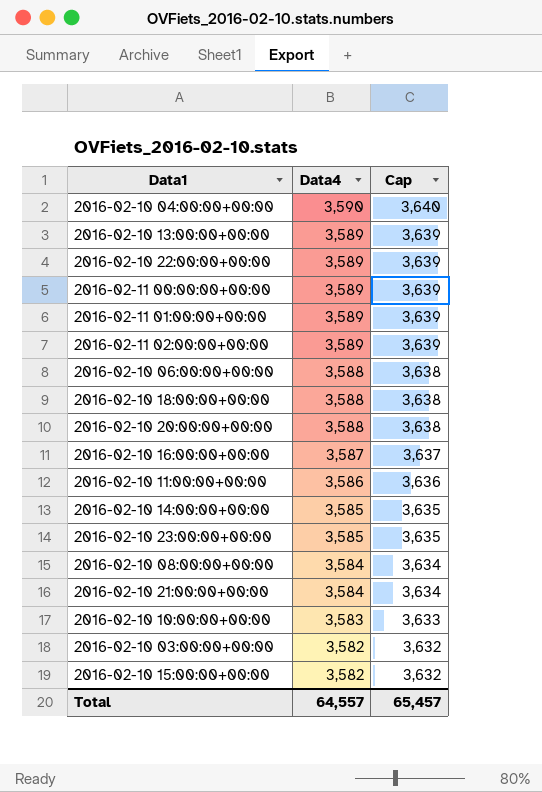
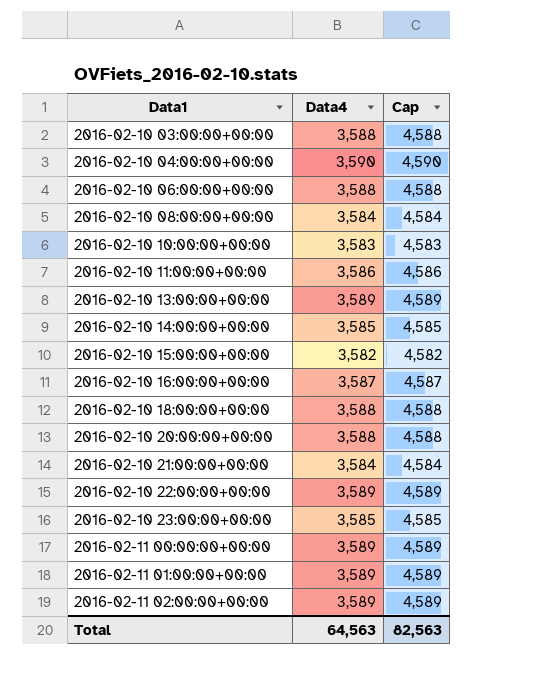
row order: Data4 descending -> Data1 ascending
column Cap | formula: [Data4] + 50 -> [Data4] + 1000
2016-02-10 03:00:00+00:00 | Data4: 3,582 -> 3,588
Total | Data4: 64,557 -> 64,563
Total | Cap: 65,457 -> 82,563

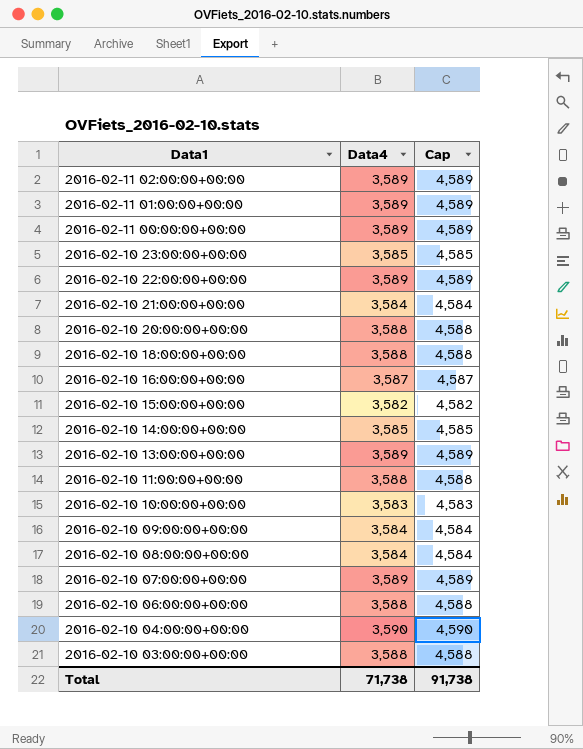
row order: Data1 ascending -> Data1 descending
2016-02-10 11:00:00+00:00 | Data4: 3,586 -> 3,588
2016-02-10 11:00:00+00:00 | Cap: 4,586 -> 4,588
row 2016-02-10 09:00:00+00:00: none -> 3,584 | 4,584
row 2016-02-10 07:00:00+00:00: none -> 3,589 | 4,589
Total | Data4: 64,563 -> 71,738
Total | Cap: 82,563 -> 91,738

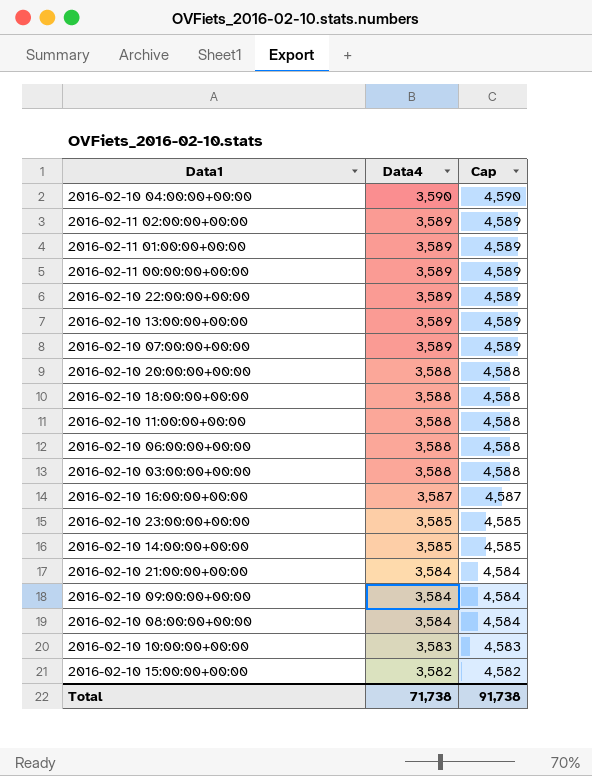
row order: Data1 descending -> Data4 descending

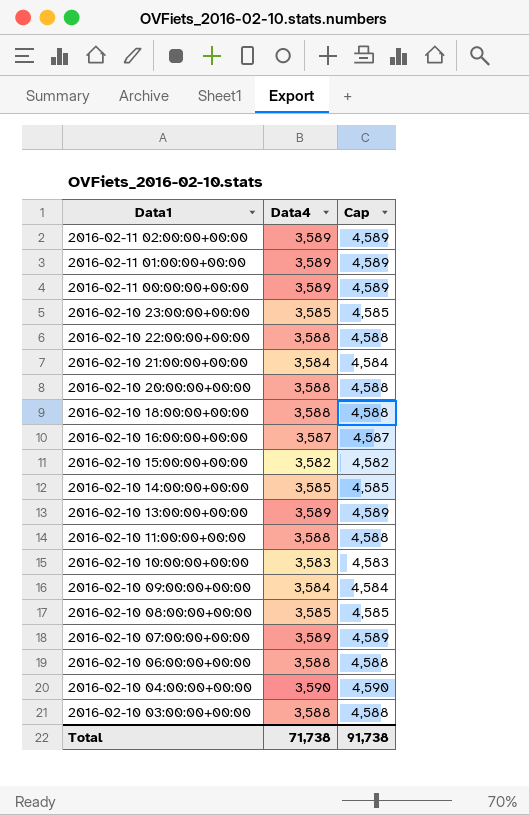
row order: Data4 descending -> Data1 descending
2016-02-10 22:00:00+00:00 | Data4: 3,589 -> 3,588
2016-02-10 22:00:00+00:00 | Cap: 4,589 -> 4,588
2016-02-10 08:00:00+00:00 | Data4: 3,584 -> 3,585
2016-02-10 08:00:00+00:00 | Cap: 4,584 -> 4,585

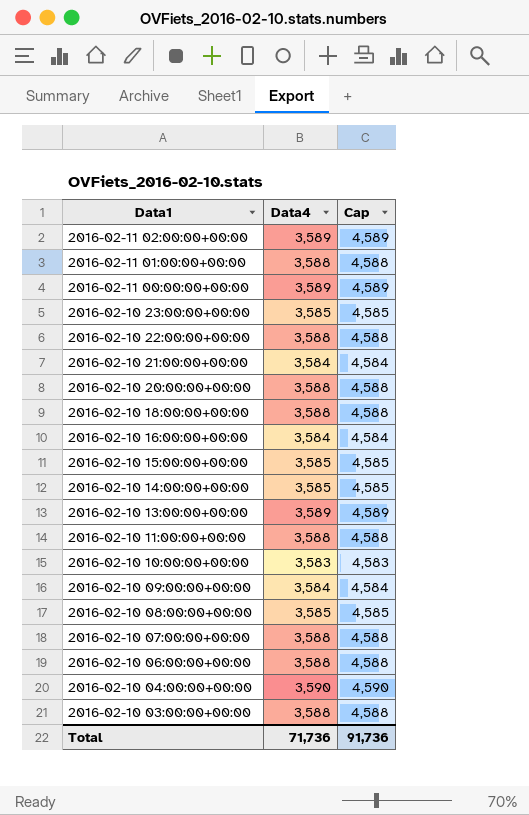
2016-02-11 01:00:00+00:00 | Data4: 3,589 -> 3,588
2016-02-11 01:00:00+00:00 | Cap: 4,589 -> 4,588
2016-02-10 16:00:00+00:00 | Data4: 3,587 -> 3,584
2016-02-10 16:00:00+00:00 | Cap: 4,587 -> 4,584
2016-02-10 15:00:00+00:00 | Data4: 3,582 -> 3,585
2016-02-10 15:00:00+00:00 | Cap: 4,582 -> 4,585
2016-02-10 07:00:00+00:00 | Data4: 3,589 -> 3,588
2016-02-10 07:00:00+00:00 | Cap: 4,589 -> 4,588
Total | Data4: 71,738 -> 71,736
Total | Cap: 91,738 -> 91,736

